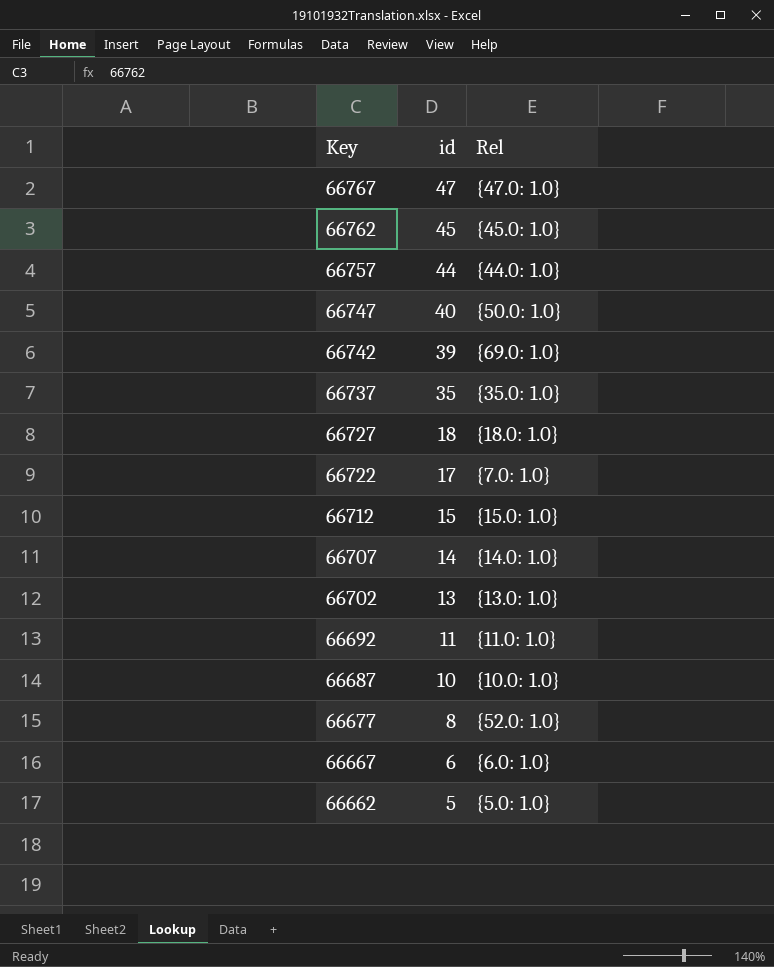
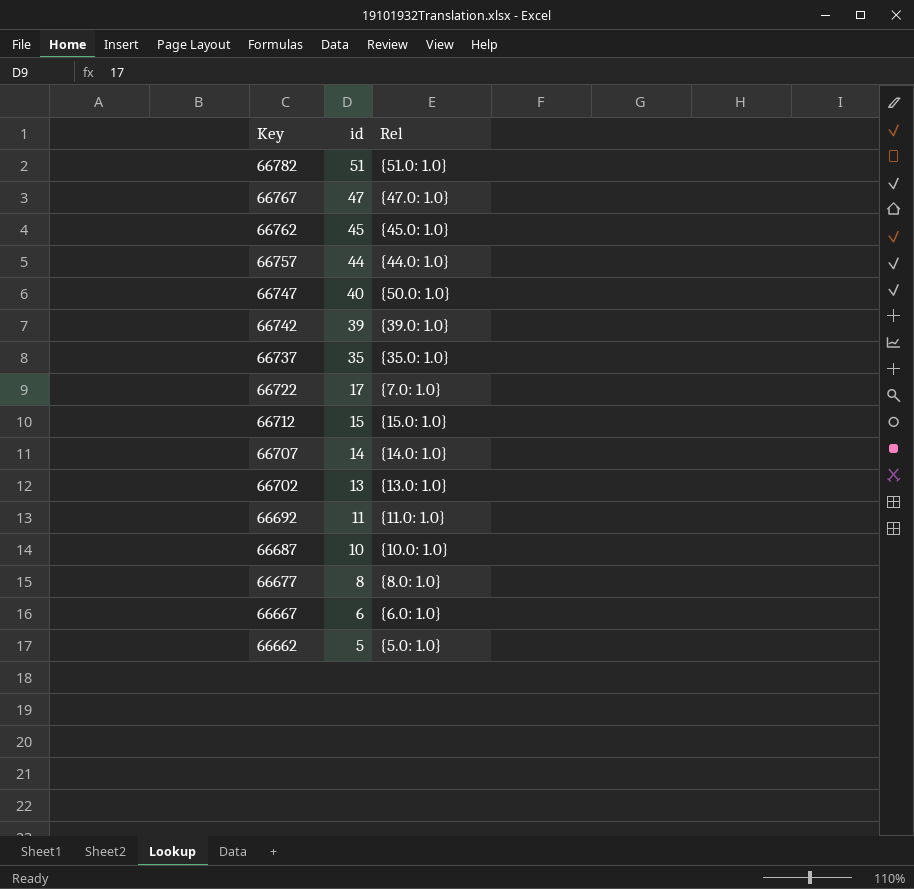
row 66727: 18 | {18.0: 1.0} -> none
row 66782: none -> 51 | {51.0: 1.0}
66742 | Rel: {69.0: 1.0} -> {39.0: 1.0}
66677 | Rel: {52.0: 1.0} -> {8.0: 1.0}

